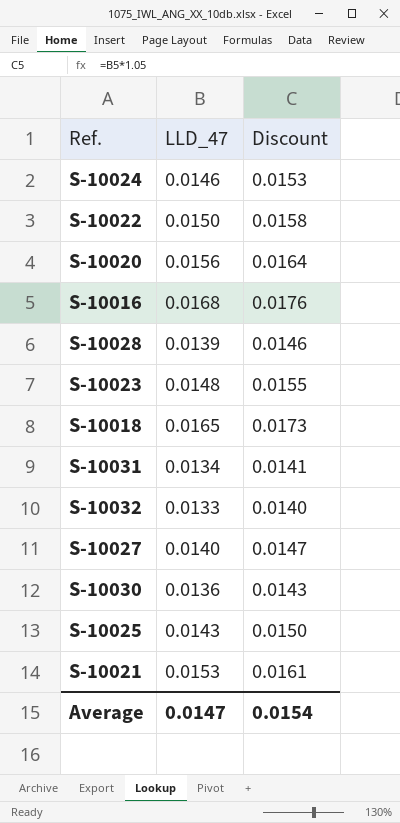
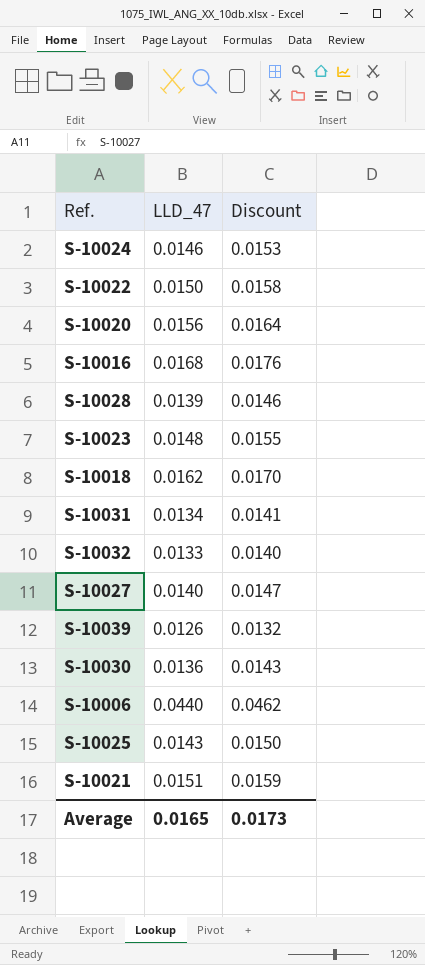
S-10018 | LLD_47: 0.0165 -> 0.0162
S-10018 | Discount: 0.0173 -> 0.0170
row S-10039: none -> 0.0126 | 0.0132
row S-10006: none -> 0.0440 | 0.0462
S-10021 | LLD_47: 0.0153 -> 0.0151
S-10021 | Discount: 0.0161 -> 0.0159
Average | LLD_47: 0.0147 -> 0.0165
Average | Discount: 0.0154 -> 0.0173

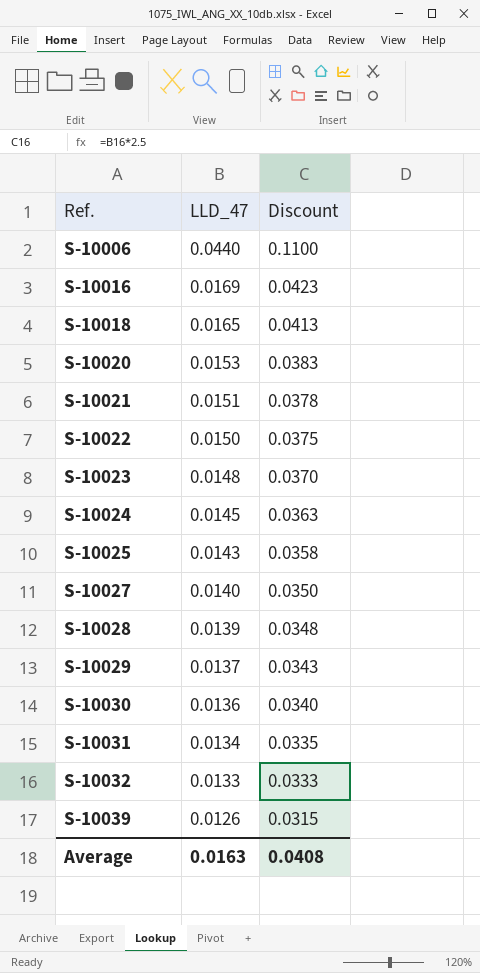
row order: none -> Ref. ascending
column Discount | formula: [LLD_47] * 1.05 -> [LLD_47] * 2.5
S-10016 | LLD_47: 0.0168 -> 0.0169
S-10018 | LLD_47: 0.0162 -> 0.0165
S-10020 | LLD_47: 0.0156 -> 0.0153
S-10024 | LLD_47: 0.0146 -> 0.0145
row S-10029: none -> 0.0137 | 0.0343
Average | LLD_47: 0.0165 -> 0.0163
Average | Discount: 0.0173 -> 0.0408

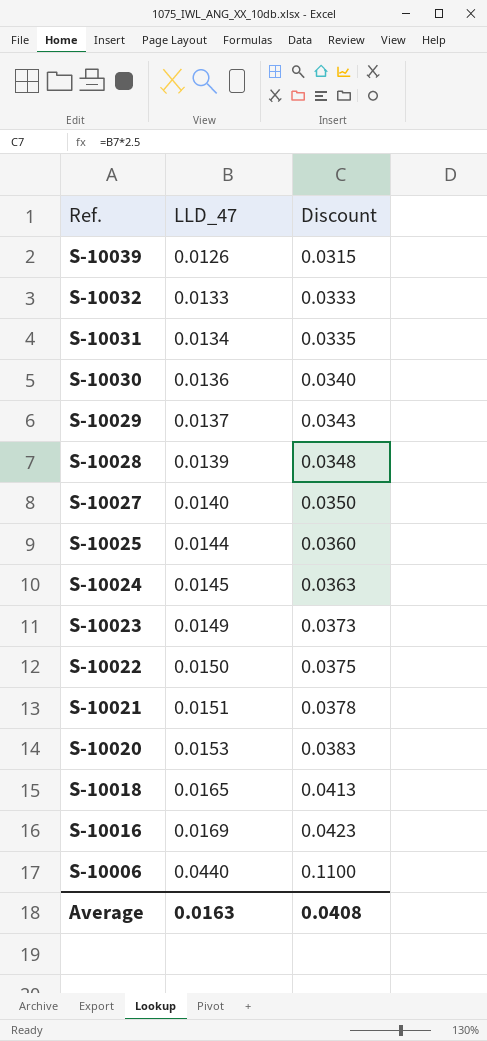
row order: Ref. ascending -> Ref. descending
S-10025 | LLD_47: 0.0143 -> 0.0144
S-10025 | Discount: 0.0358 -> 0.0360
S-10023 | LLD_47: 0.0148 -> 0.0149
S-10023 | Discount: 0.0370 -> 0.0373

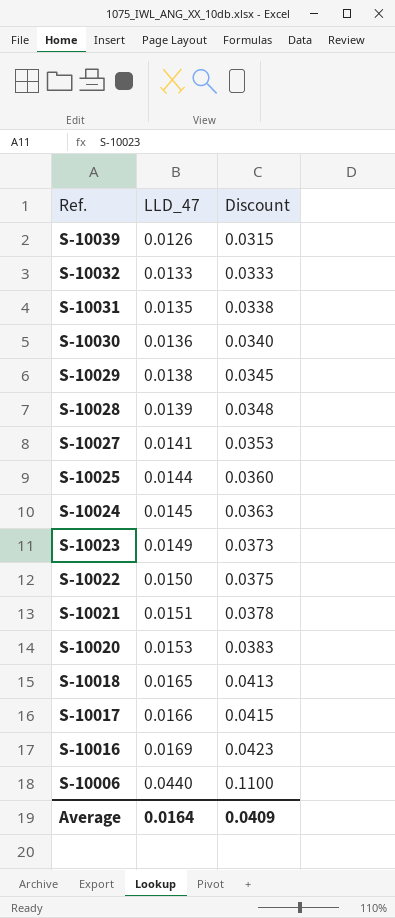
S-10031 | LLD_47: 0.0134 -> 0.0135
S-10031 | Discount: 0.0335 -> 0.0338
S-10029 | LLD_47: 0.0137 -> 0.0138
S-10029 | Discount: 0.0343 -> 0.0345
S-10027 | LLD_47: 0.0140 -> 0.0141
S-10027 | Discount: 0.0350 -> 0.0353
row S-10017: none -> 0.0166 | 0.0415
Average | LLD_47: 0.0163 -> 0.0164
Average | Discount: 0.0408 -> 0.0409

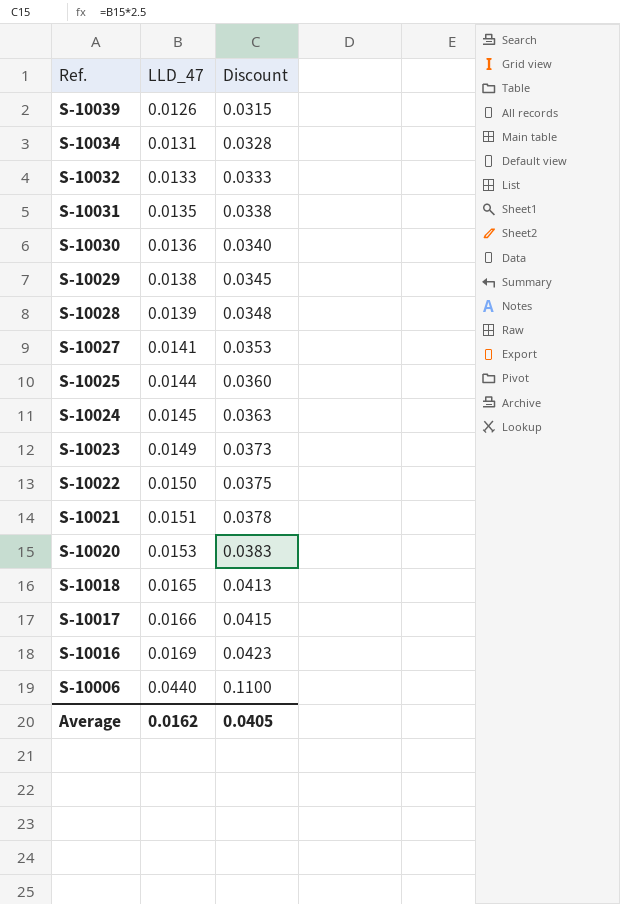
row S-10034: none -> 0.0131 | 0.0328
Average | LLD_47: 0.0164 -> 0.0162
Average | Discount: 0.0409 -> 0.0405

